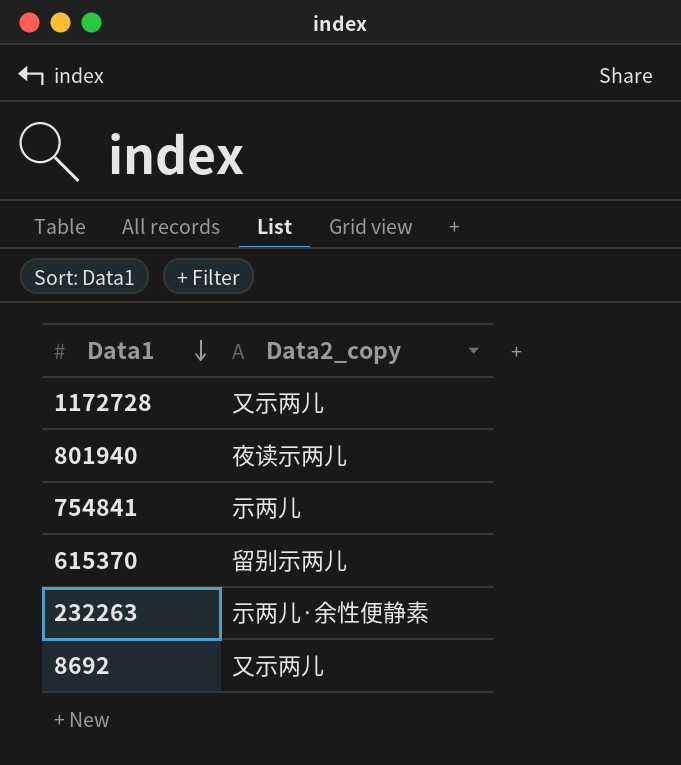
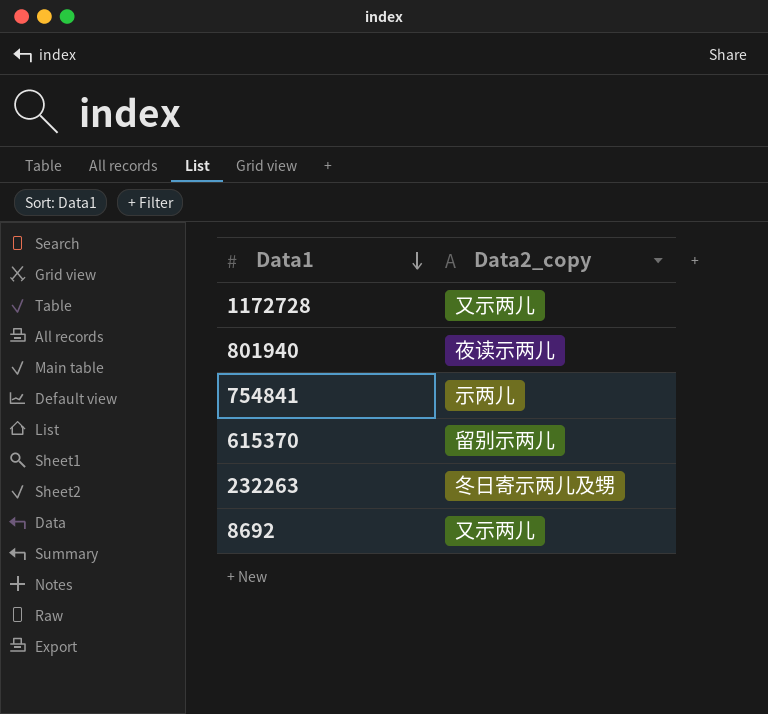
232263 | Data2_copy: 示两儿·余性便静素 -> 冬日寄示两儿及甥

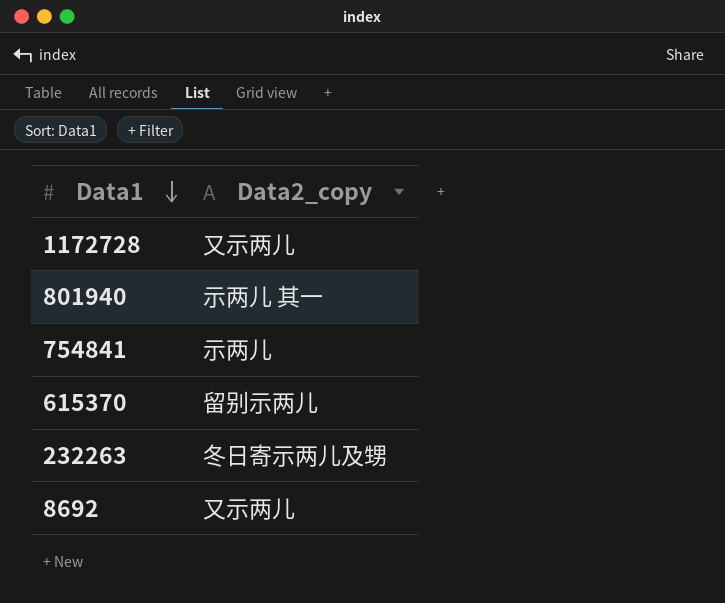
801940 | Data2_copy: 夜读示两儿 -> 示两儿 其一

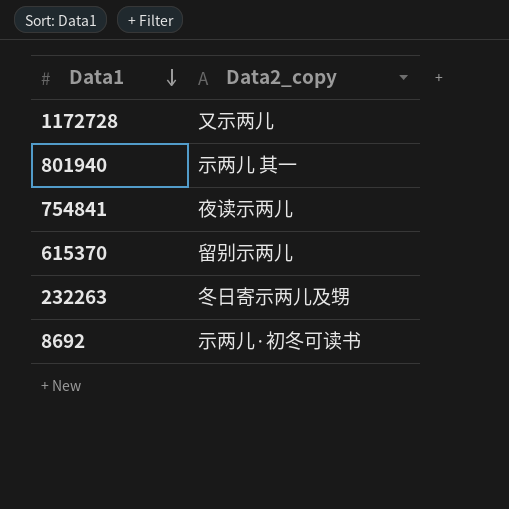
754841 | Data2_copy: 示两儿 -> 夜读示两儿
8692 | Data2_copy: 又示两儿 -> 示两儿·初冬可读书

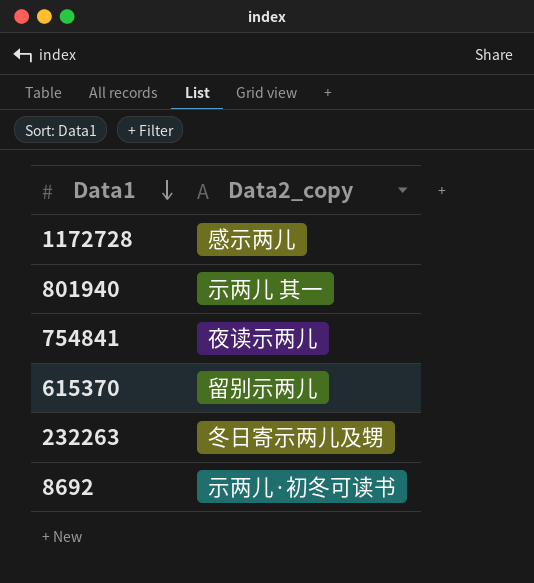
1172728 | Data2_copy: 又示两儿 -> 感示两儿

